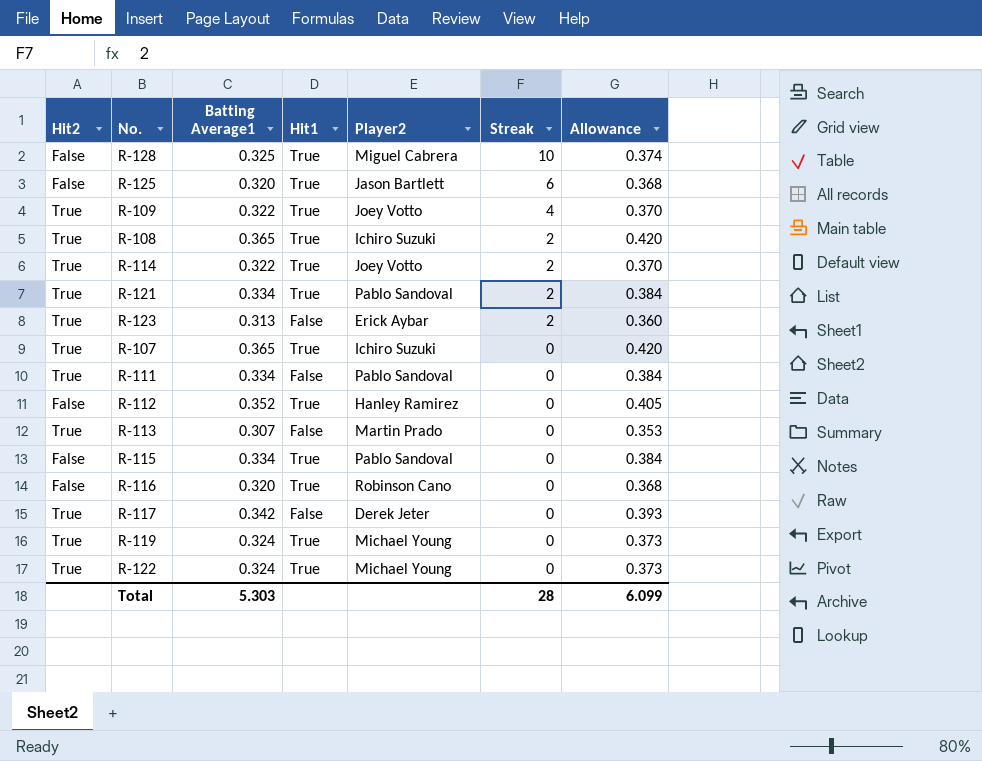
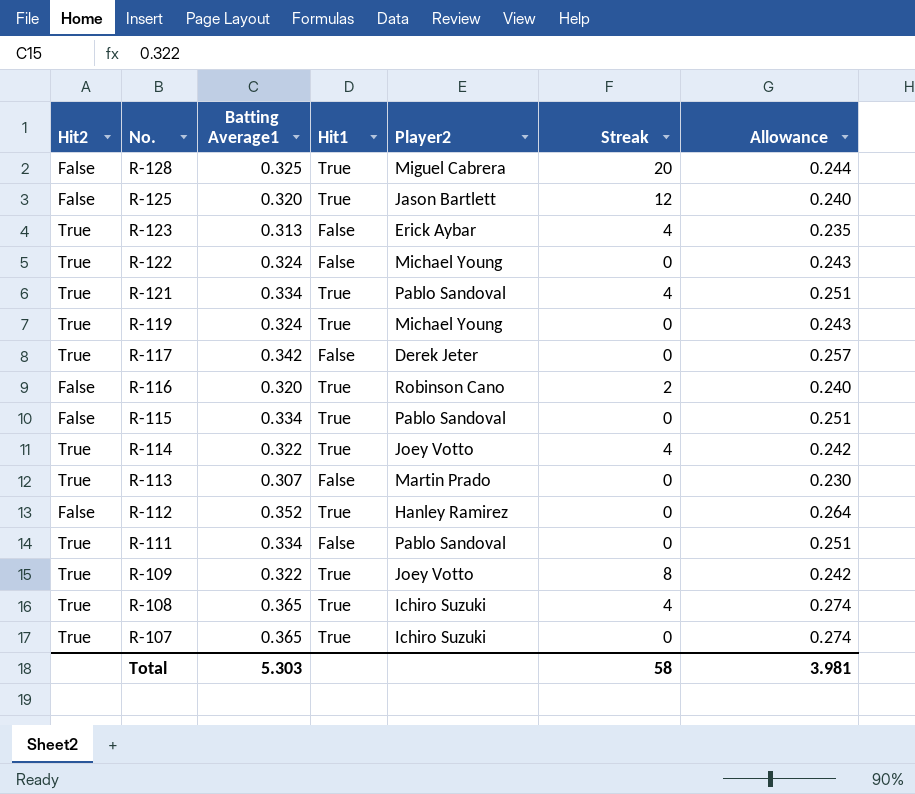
row order: Streak descending -> No. descending
column Allowance | formula: [Batting Average1] * 1.15 -> [Batting Average1] * 0.75
R-128 | Streak: 10 -> 20
R-125 | Streak: 6 -> 12
R-123 | Streak: 2 -> 4
R-122 | Hit1: True -> False
R-121 | Streak: 2 -> 4
R-116 | Streak: 0 -> 2
R-114 | Streak: 2 -> 4
R-109 | Streak: 4 -> 8
R-108 | Streak: 2 -> 4
Total | Streak: 28 -> 58
Total | Allowance: 6.099 -> 3.981

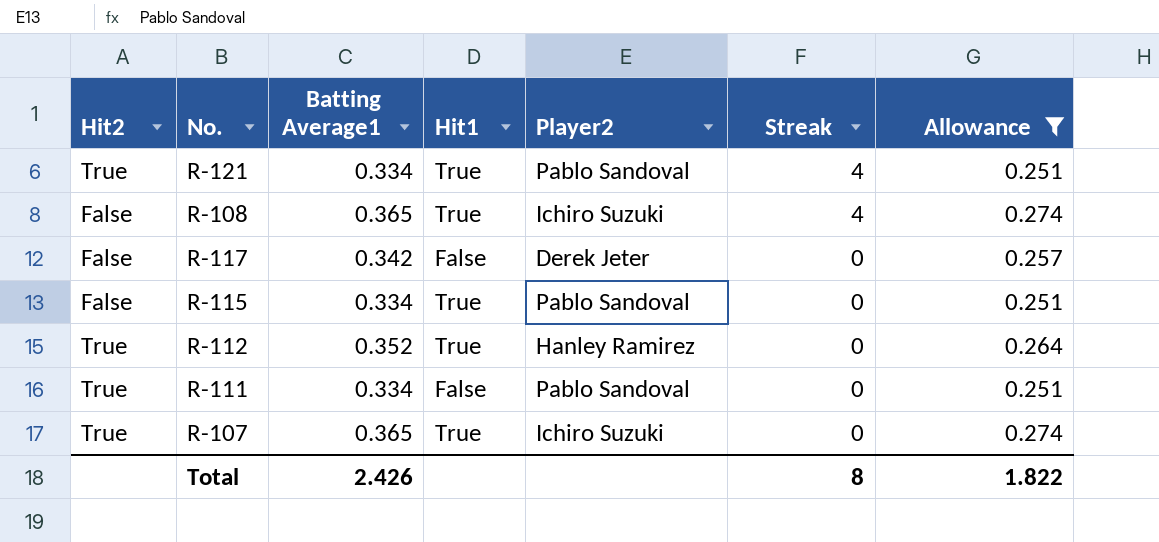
filter: none -> Allowance >= 0.251
row order: No. descending -> Streak descending
R-108 | Hit2: True -> False
R-117 | Hit2: True -> False
R-112 | Hit2: False -> True
Total | Batting Average1: 5.303 -> 2.426
Total | Streak: 58 -> 8
Total | Allowance: 3.981 -> 1.822

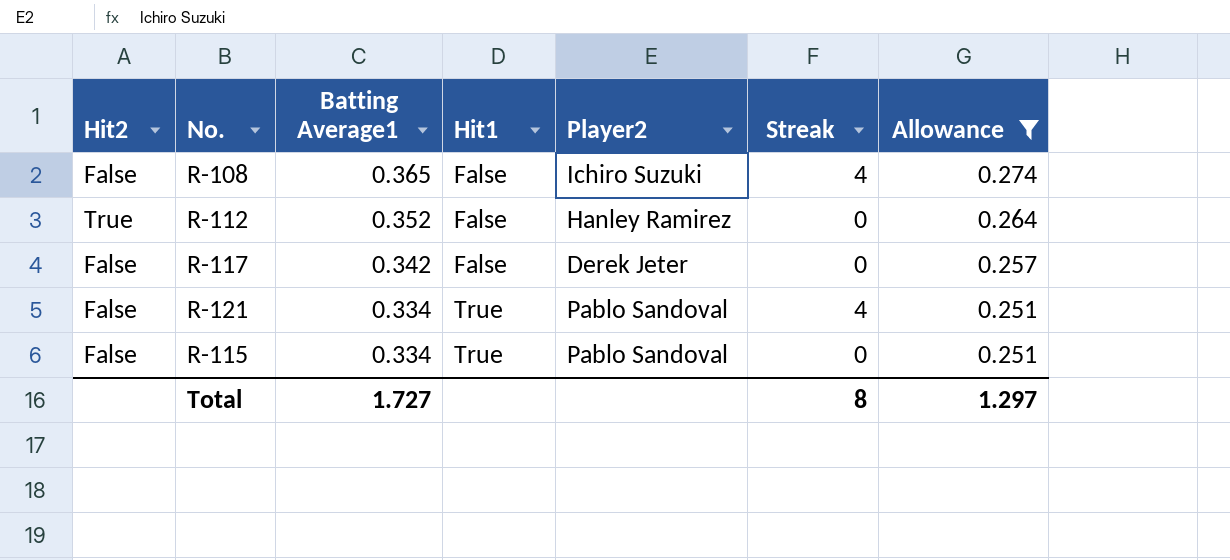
row order: Streak descending -> Batting Average1 descending
row R-111: True | 0.334 | False | Pablo Sandoval | 0 | 0.251 -> none
row R-107: True | 0.365 | True | Ichiro Suzuki | 0 | 0.274 -> none
R-108 | Hit1: True -> False
R-112 | Hit1: True -> False
R-121 | Hit2: True -> False
Total | Batting Average1: 2.426 -> 1.727
Total | Allowance: 1.822 -> 1.297

